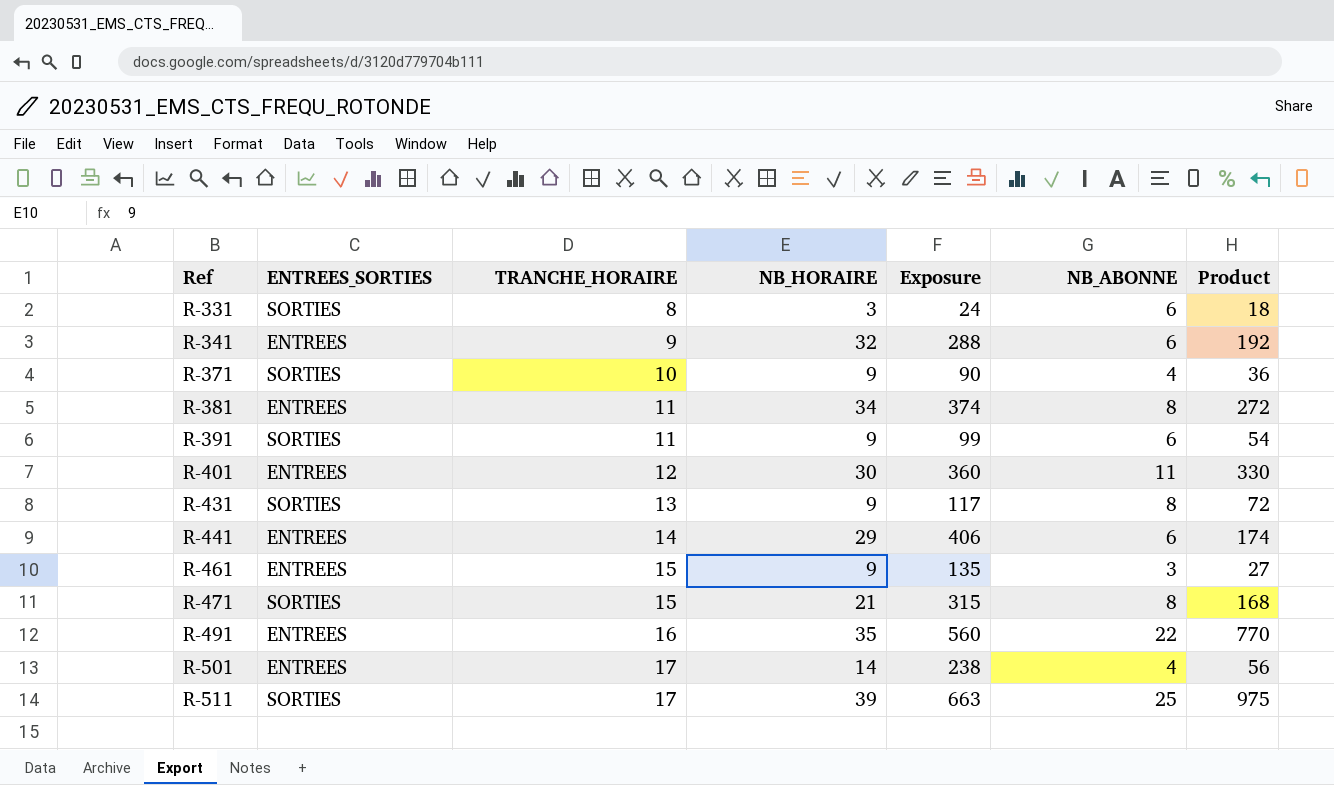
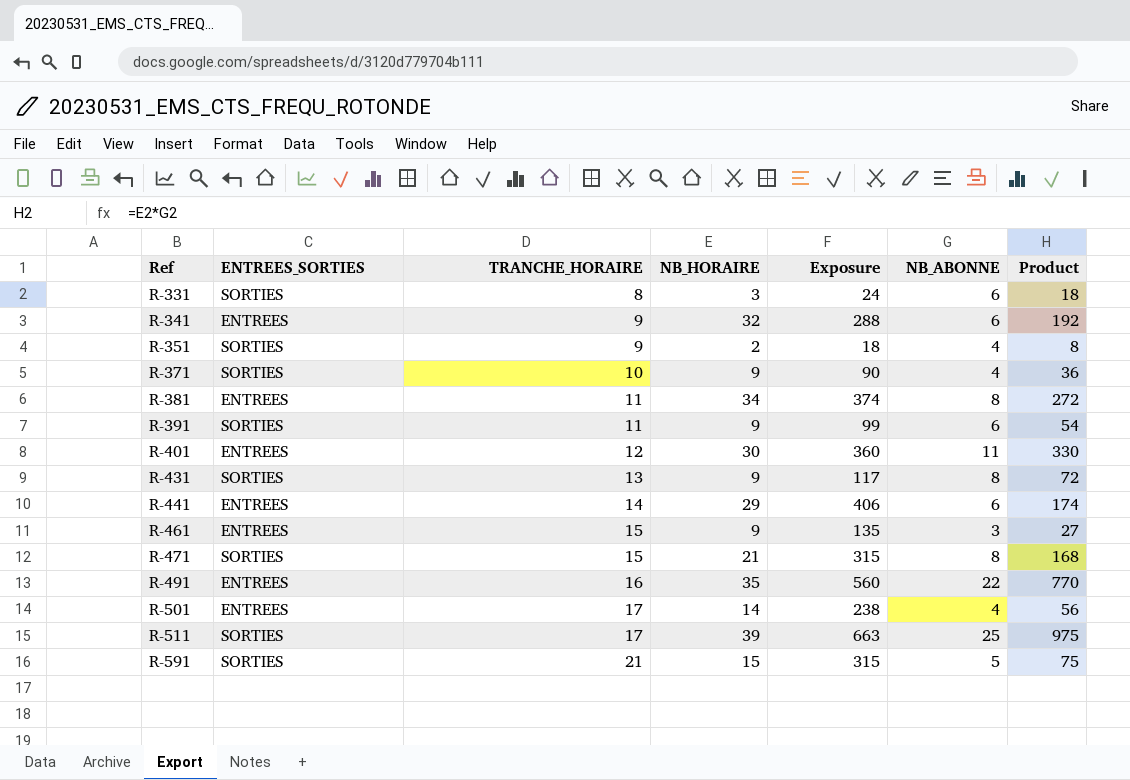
row R-351: none -> SORTIES | 9 | 2 | 18 | 4 | 8
row R-591: none -> SORTIES | 21 | 15 | 315 | 5 | 75

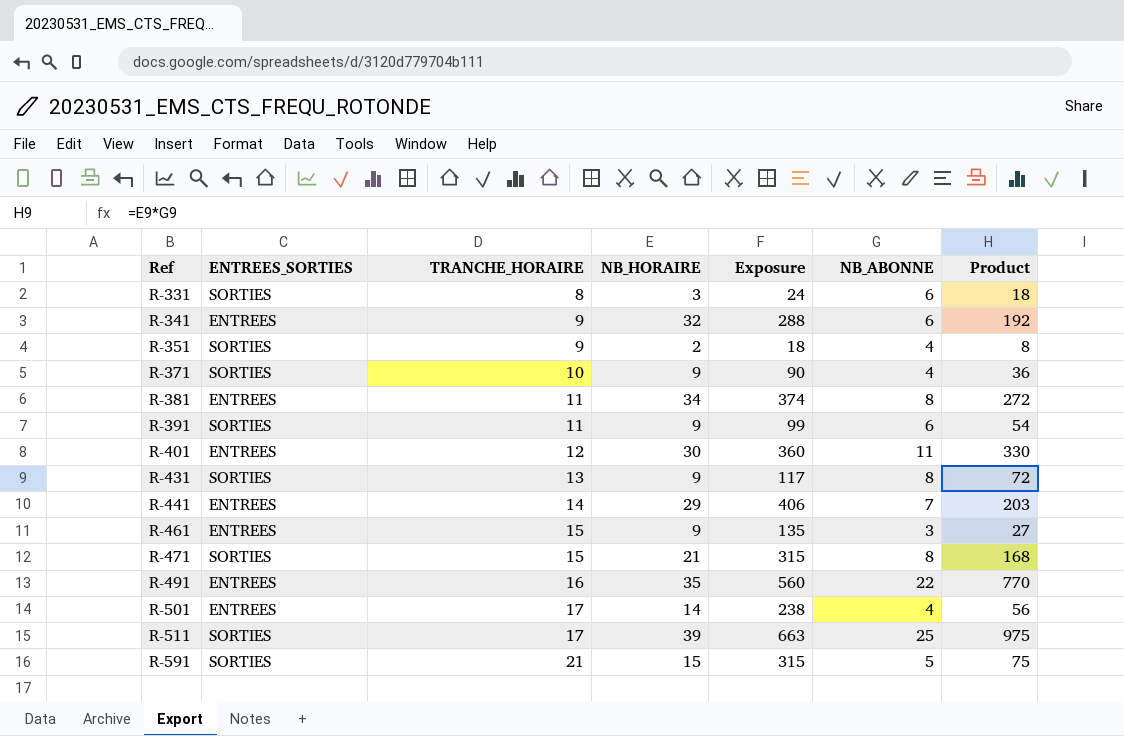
R-441 | NB_ABONNE: 6 -> 7
R-441 | Product: 174 -> 203

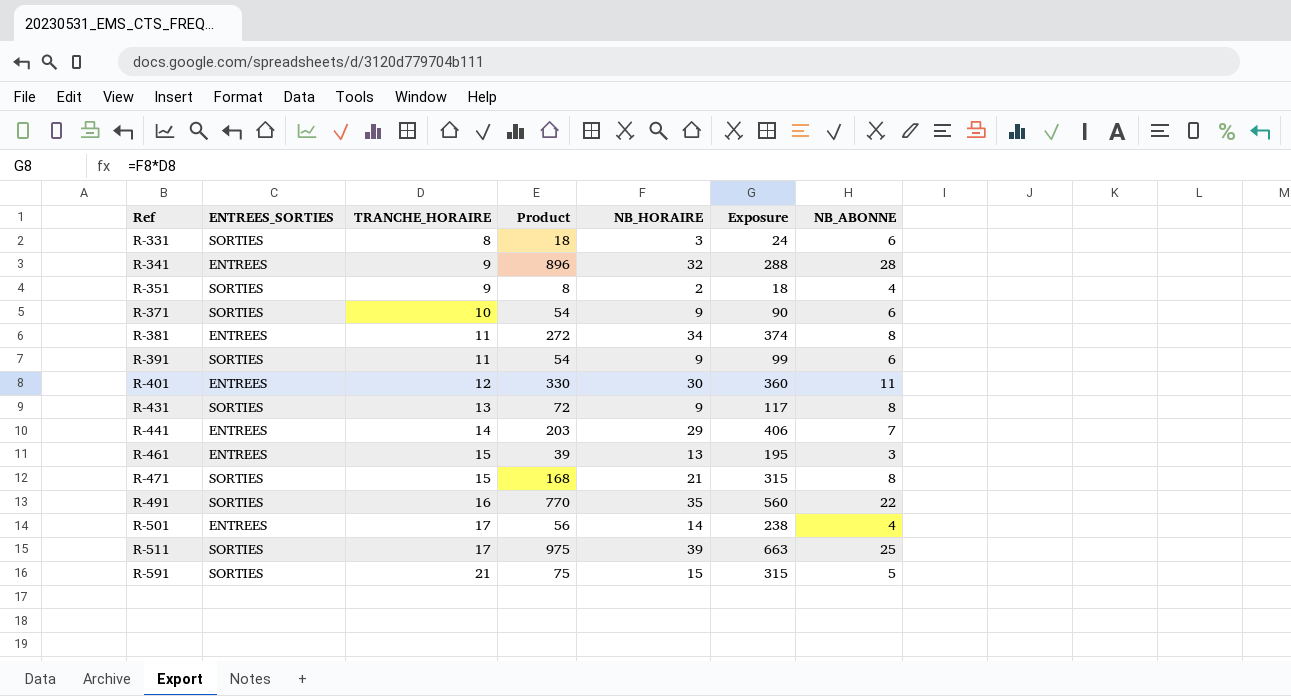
column Product | position: 7 -> 4
R-341 | Product: 192 -> 896
R-341 | NB_ABONNE: 6 -> 28
R-371 | Product: 36 -> 54
R-371 | NB_ABONNE: 4 -> 6
R-461 | Product: 27 -> 39
R-461 | NB_HORAIRE: 9 -> 13
R-461 | Exposure: 135 -> 195
R-491 | ENTREES_SORTIES: ENTREES -> SORTIES

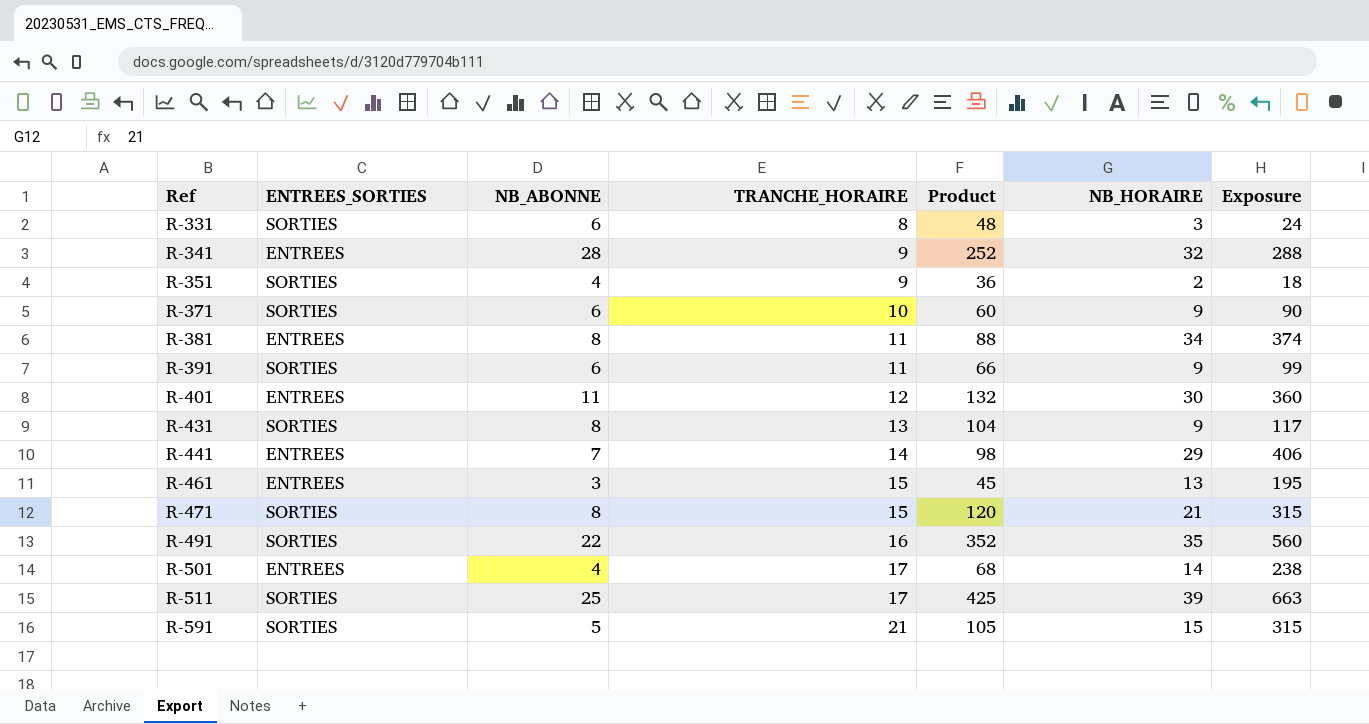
column NB_ABONNE | position: 7 -> 3
column Product | formula: [NB_HORAIRE] * [NB_ABONNE] -> [NB_ABONNE] * [TRANCHE_HORAIRE]

